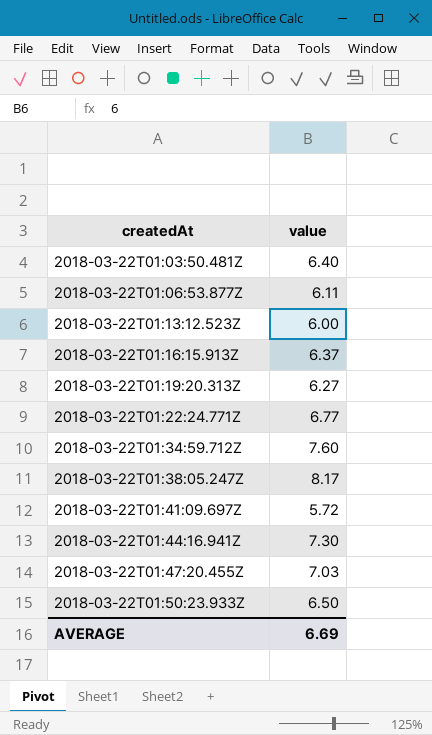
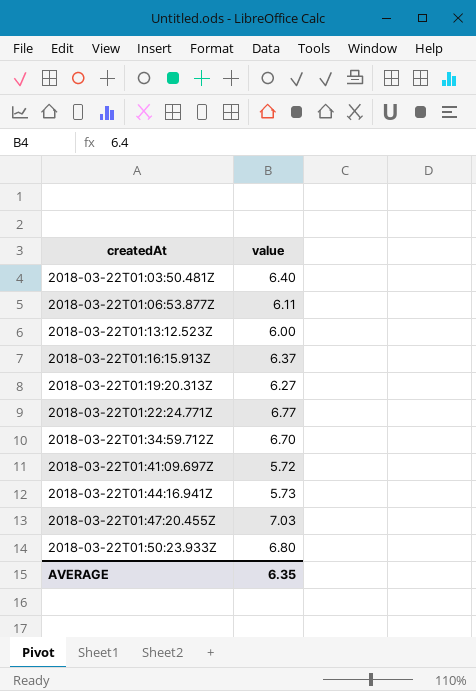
row 2018-03-22T01:38:05.247Z: 8.17 -> none
2018-03-22T01:34:59.712Z | value: 7.60 -> 6.70
2018-03-22T01:44:16.941Z | value: 7.30 -> 5.73
2018-03-22T01:50:23.933Z | value: 6.50 -> 6.80
AVERAGE | value: 6.69 -> 6.35

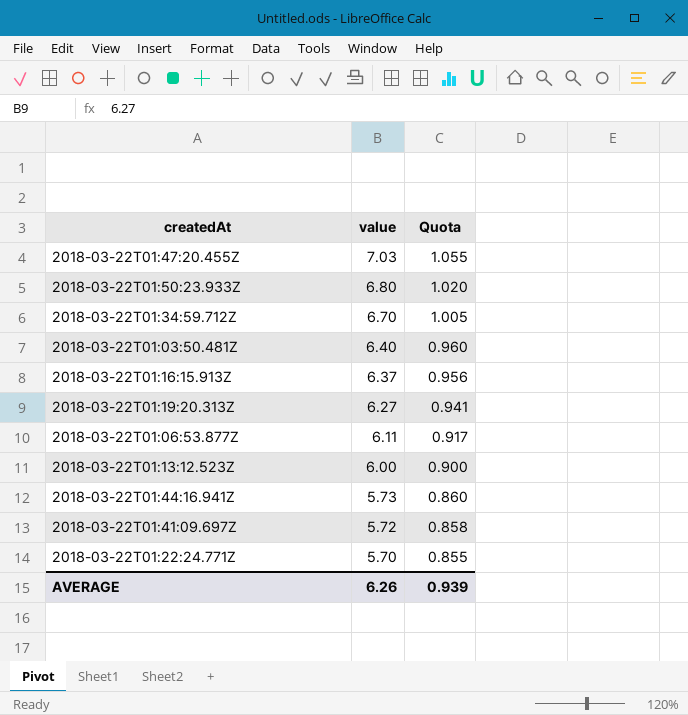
row order: createdAt ascending -> value descending
column Quota | formula: none -> [value] * 0.15
2018-03-22T01:22:24.771Z | value: 6.77 -> 5.70
AVERAGE | value: 6.35 -> 6.26

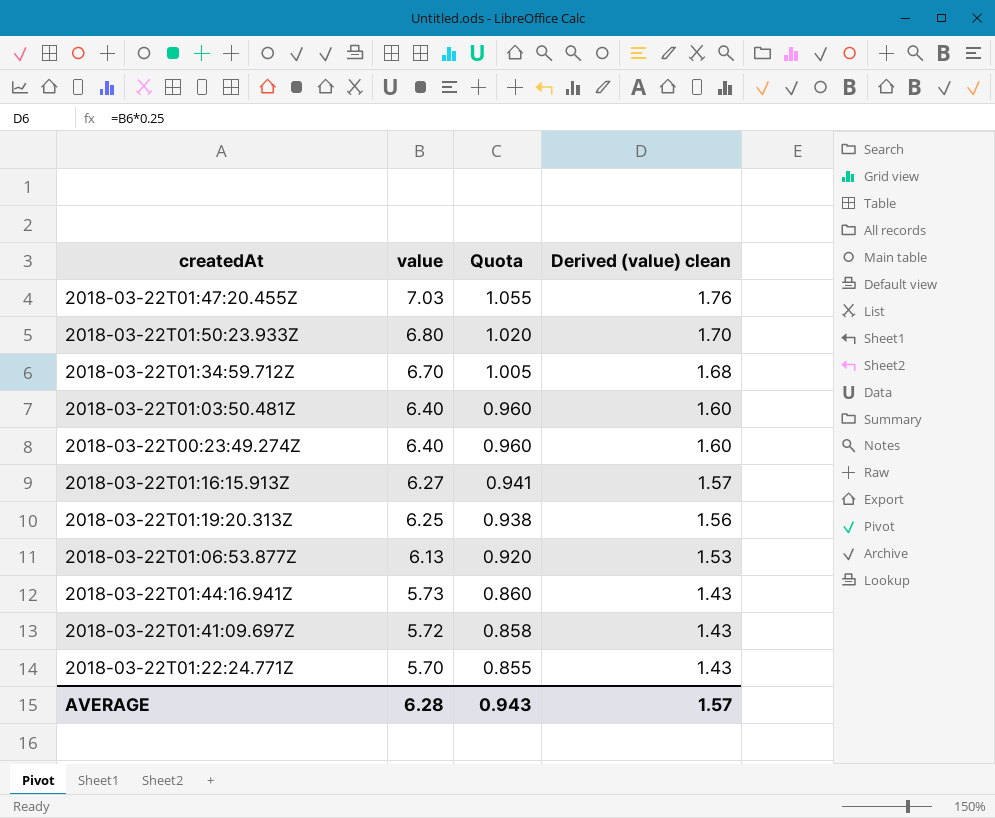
column Derived (value) clean | formula: none -> [value] * 0.25
row 2018-03-22T01:13:12.523Z: 6.00 | 0.900 -> none
row 2018-03-22T00:23:49.274Z: none -> 6.40 | 0.960 | 1.60
2018-03-22T01:16:15.913Z | value: 6.37 -> 6.27
2018-03-22T01:16:15.913Z | Quota: 0.956 -> 0.941
2018-03-22T01:19:20.313Z | value: 6.27 -> 6.25
2018-03-22T01:19:20.313Z | Quota: 0.941 -> 0.938
2018-03-22T01:06:53.877Z | value: 6.11 -> 6.13
2018-03-22T01:06:53.877Z | Quota: 0.917 -> 0.920
AVERAGE | value: 6.26 -> 6.28
AVERAGE | Quota: 0.939 -> 0.943

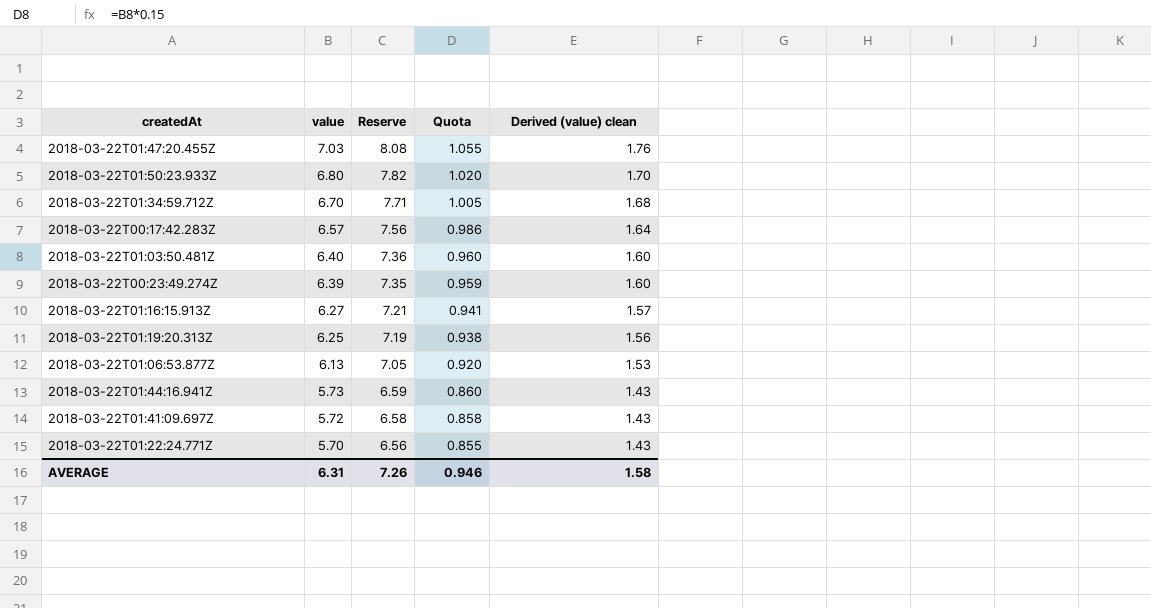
column Reserve | formula: none -> [value] * 1.15
row 2018-03-22T00:17:42.283Z: none -> 6.57 | 7.56 | 0.986 | 1.64
2018-03-22T00:23:49.274Z | value: 6.40 -> 6.39
2018-03-22T00:23:49.274Z | Quota: 0.960 -> 0.959
AVERAGE | value: 6.28 -> 6.31
AVERAGE | Quota: 0.943 -> 0.946
AVERAGE | Derived (value) clean: 1.57 -> 1.58

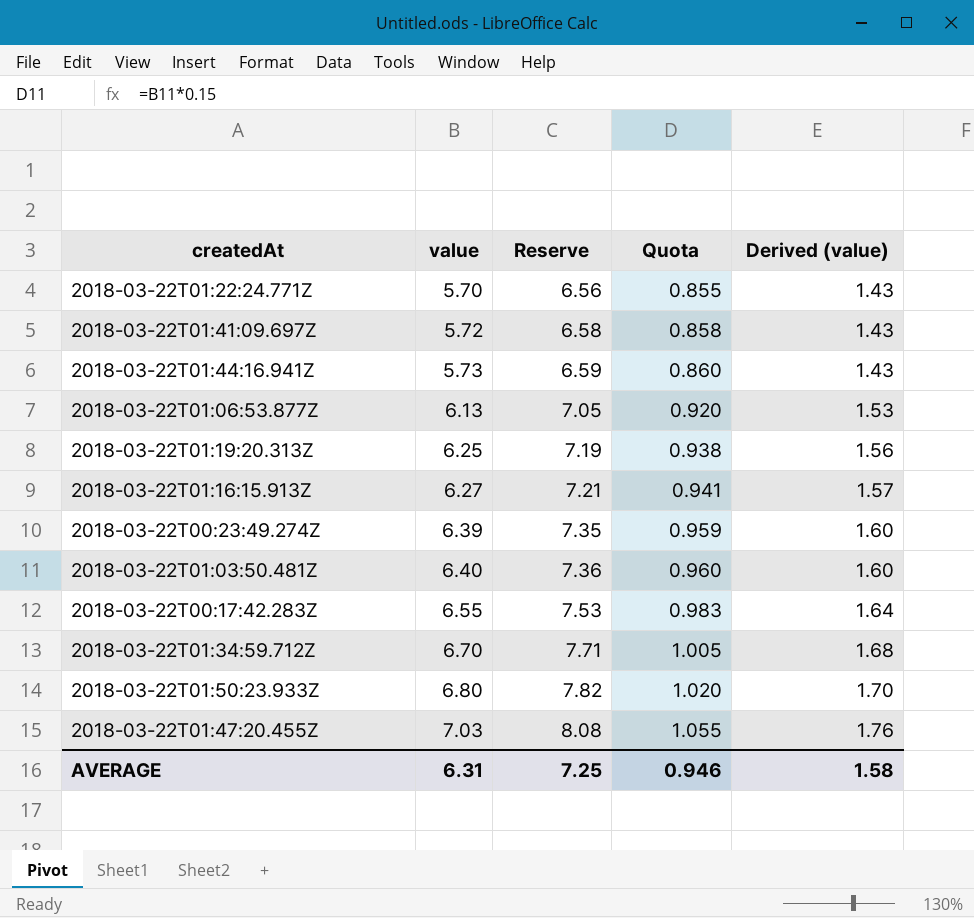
row order: value descending -> value ascending
column name: Derived (value) clean -> Derived (value)
2018-03-22T00:17:42.283Z | value: 6.57 -> 6.55
2018-03-22T00:17:42.283Z | Reserve: 7.56 -> 7.53
2018-03-22T00:17:42.283Z | Quota: 0.986 -> 0.983
AVERAGE | Reserve: 7.26 -> 7.25

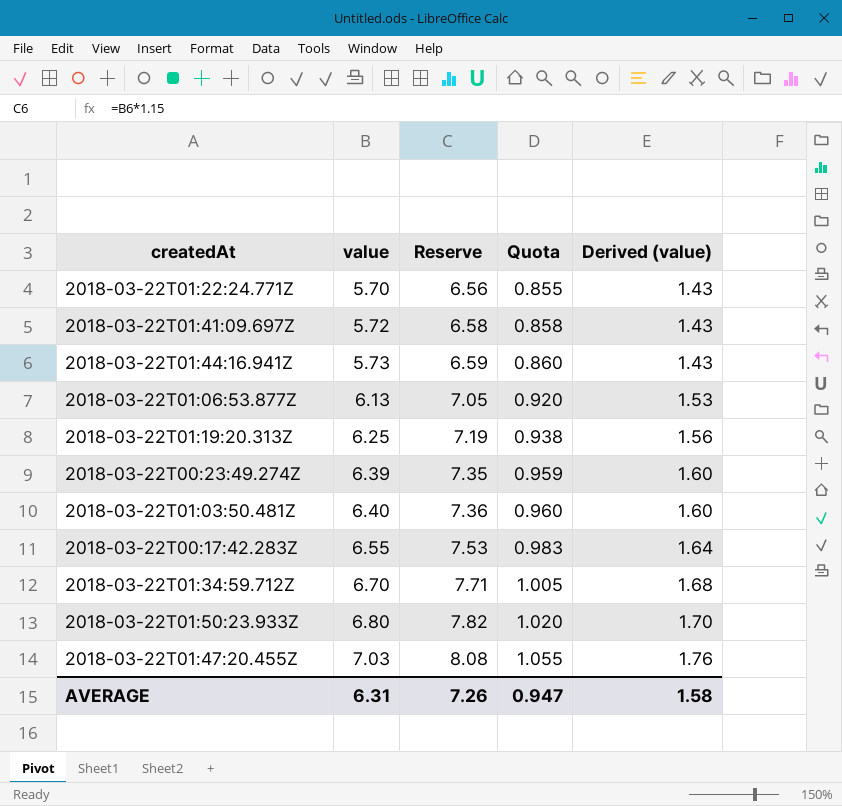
row 2018-03-22T01:16:15.913Z: 6.27 | 7.21 | 0.941 | 1.57 -> none
AVERAGE | Reserve: 7.25 -> 7.26
AVERAGE | Quota: 0.946 -> 0.947

